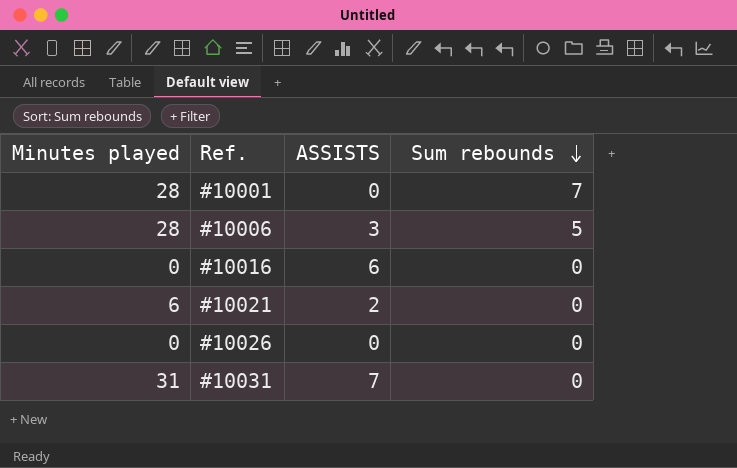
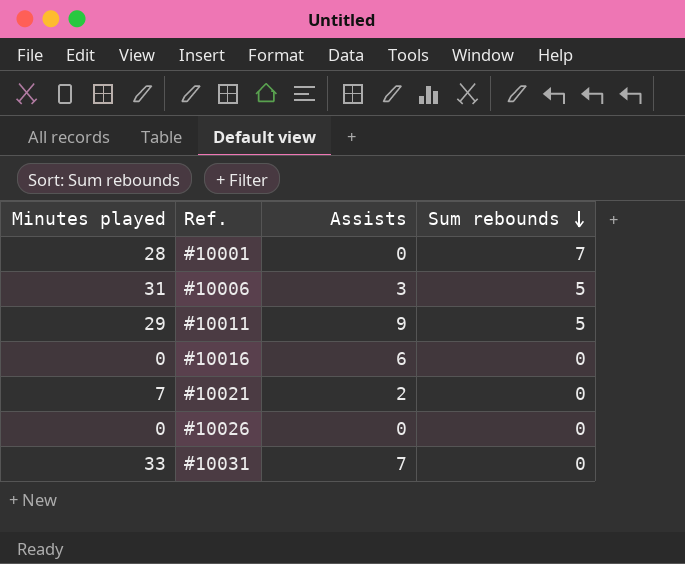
column name: ASSISTS -> Assists
#10006 | Minutes played: 28 -> 31
row #10011: none -> 29 | 9 | 5
#10021 | Minutes played: 6 -> 7
#10031 | Minutes played: 31 -> 33

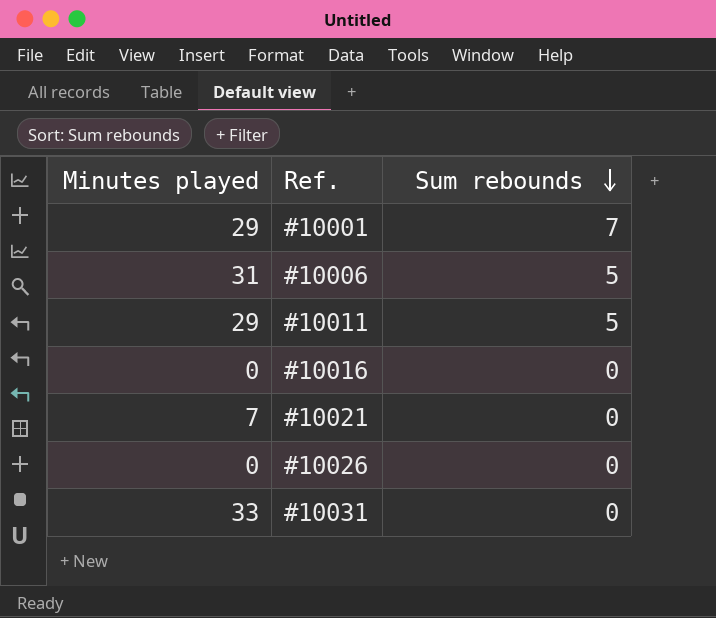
column Assists | position: 3 -> none
#10001 | Minutes played: 28 -> 29

